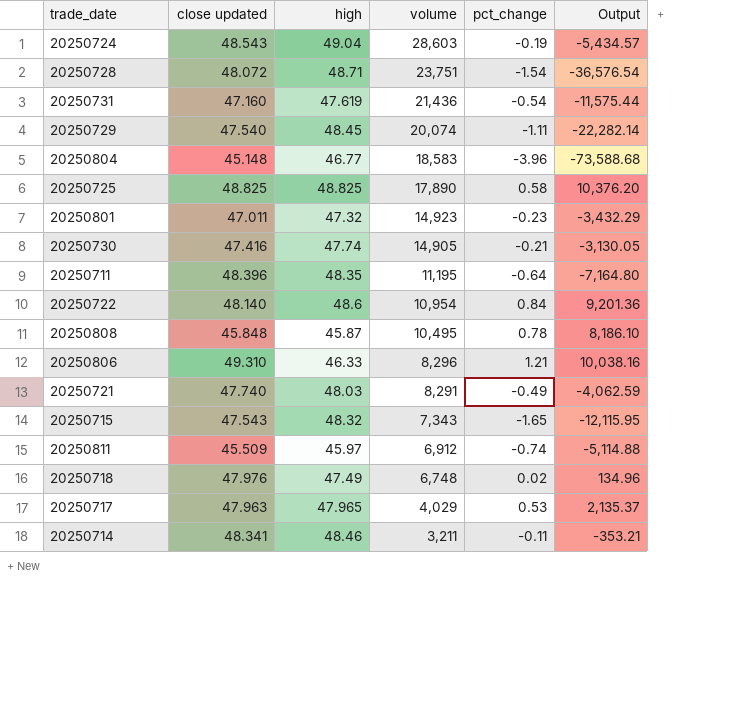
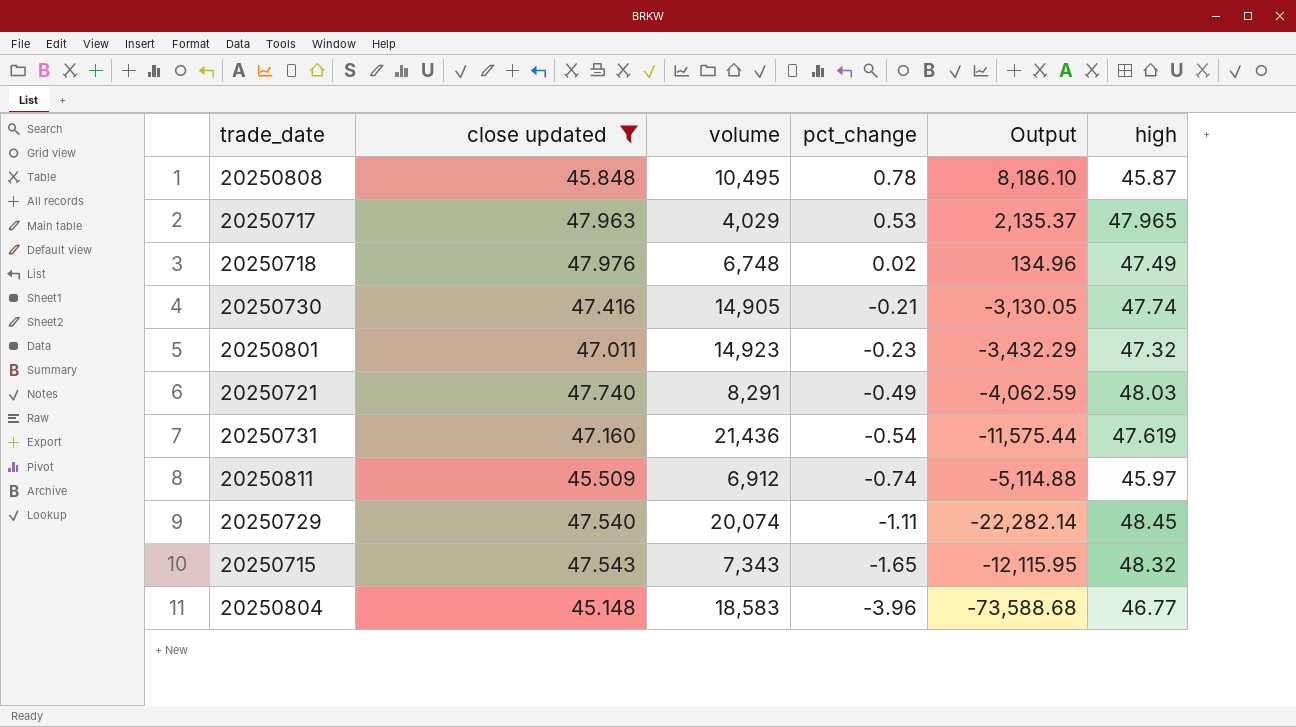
filter: none -> close updated <= 47.976
row order: volume descending -> pct_change descending
column high | position: 3 -> 6

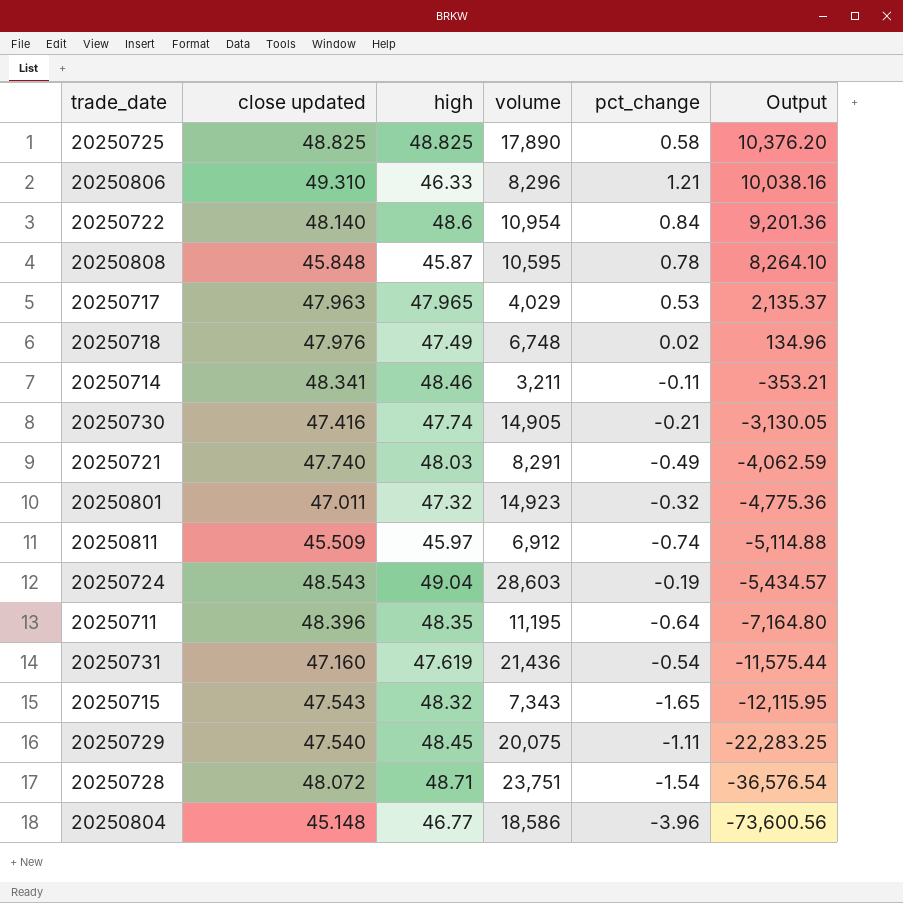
filter: close updated <= 47.976 -> none
row order: pct_change descending -> Output descending
column high | position: 6 -> 3
20250808 | volume: 10,495 -> 10,595
20250808 | Output: 8,186.10 -> 8,264.10
20250801 | pct_change: -0.23 -> -0.32
20250801 | Output: -3,432.29 -> -4,775.36
20250729 | volume: 20,074 -> 20,075
20250729 | Output: -22,282.14 -> -22,283.25
20250804 | volume: 18,583 -> 18,586
20250804 | Output: -73,588.68 -> -73,600.56

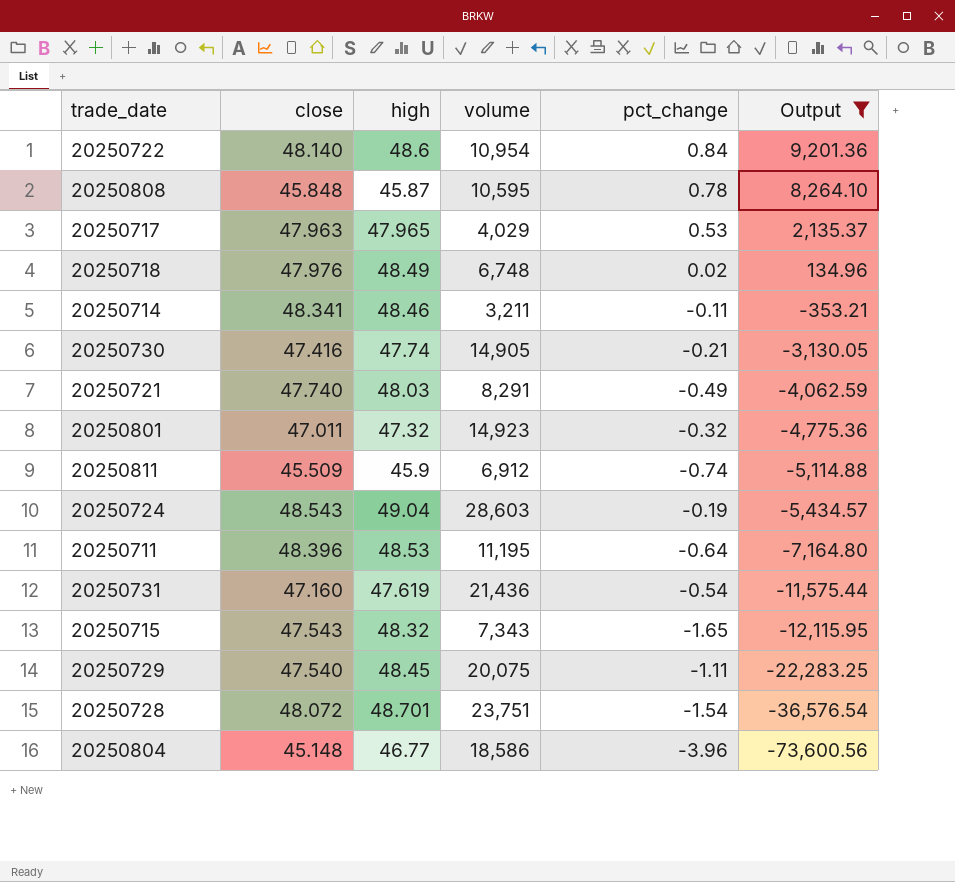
filter: none -> Output <= 9,201.36
column name: close updated -> close
20250718 | high: 47.49 -> 48.49
20250811 | high: 45.97 -> 45.9
20250711 | high: 48.35 -> 48.53
20250728 | high: 48.71 -> 48.701

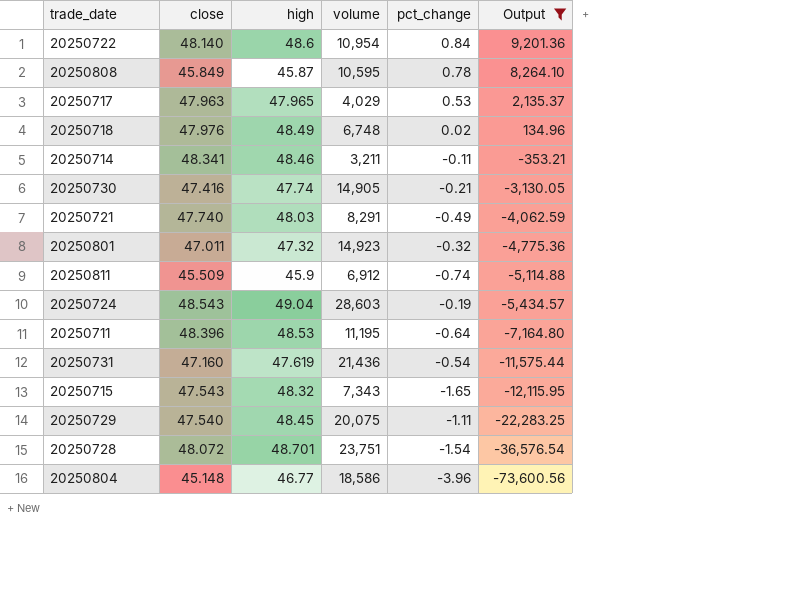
20250808 | close: 45.848 -> 45.849

